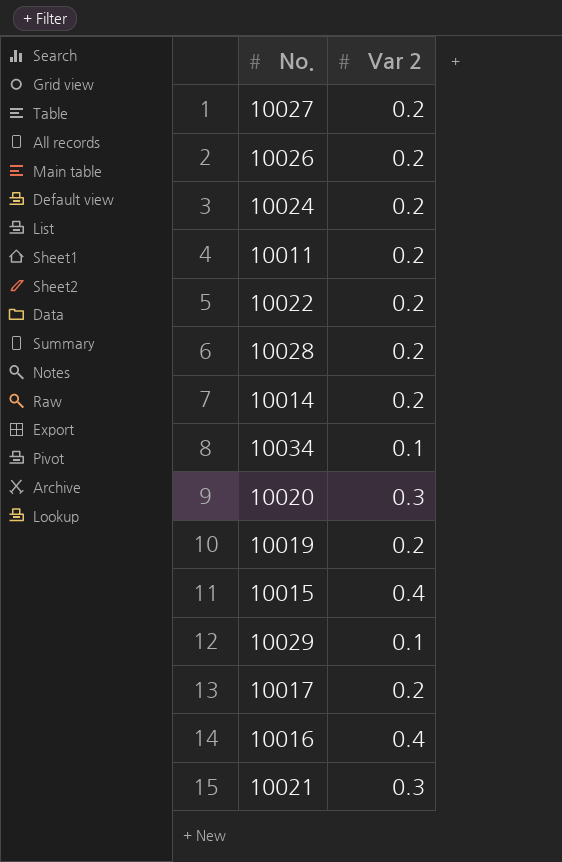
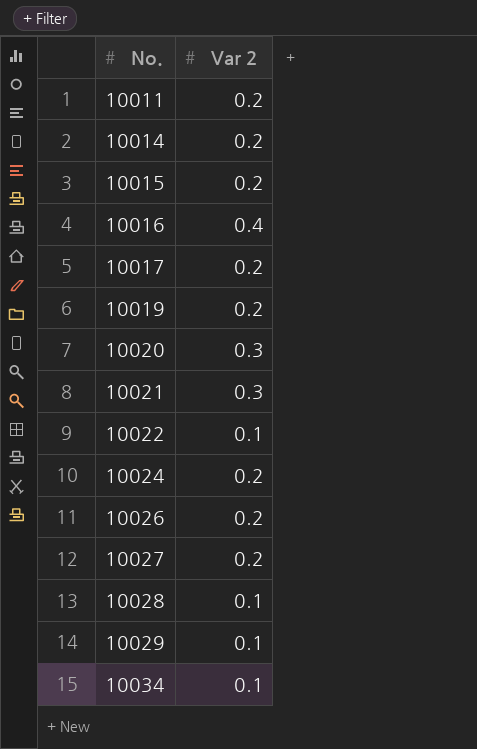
row order: none -> No. ascending
10015 | Var 2: 0.4 -> 0.2
10022 | Var 2: 0.2 -> 0.1
10028 | Var 2: 0.2 -> 0.1

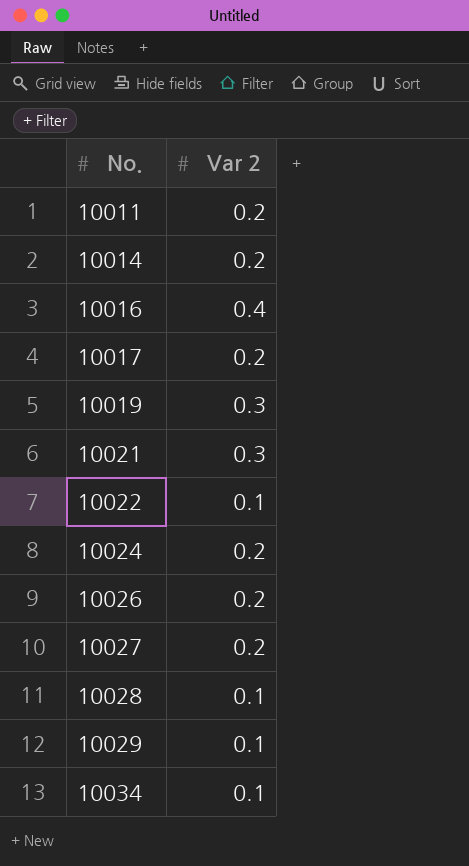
row 10015: 0.2 -> none
row 10020: 0.3 -> none
10019 | Var 2: 0.2 -> 0.3

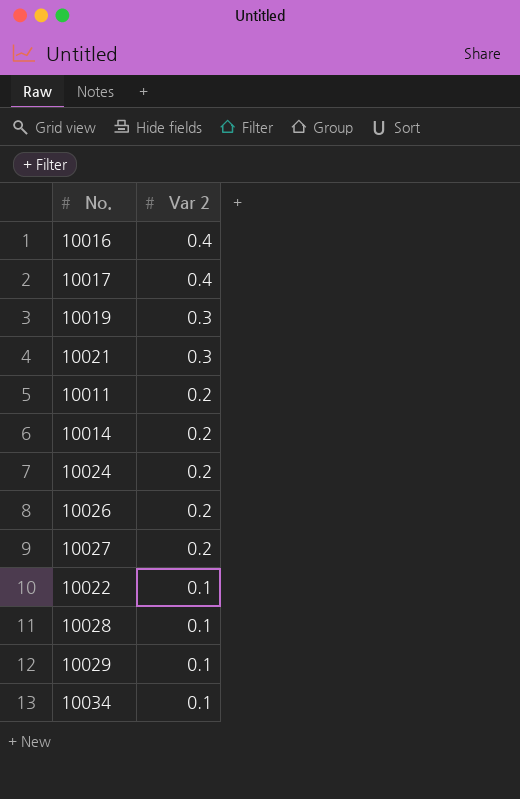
row order: No. ascending -> Var 2 descending
10017 | Var 2: 0.2 -> 0.4

